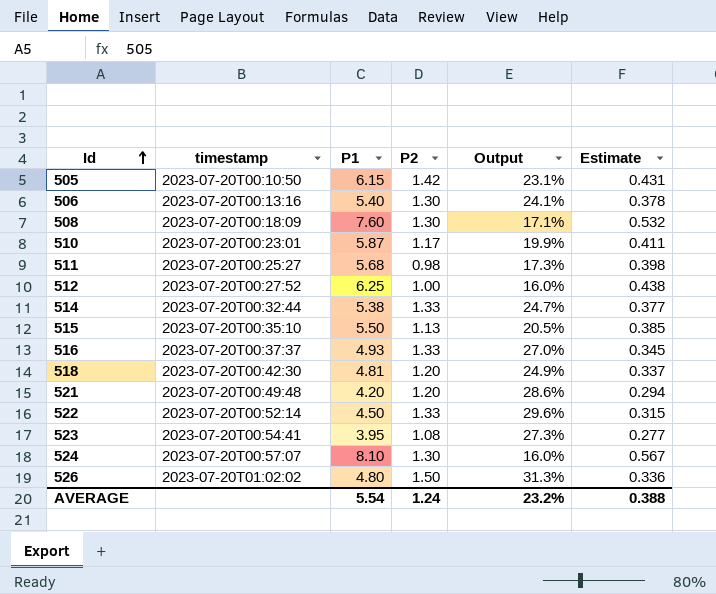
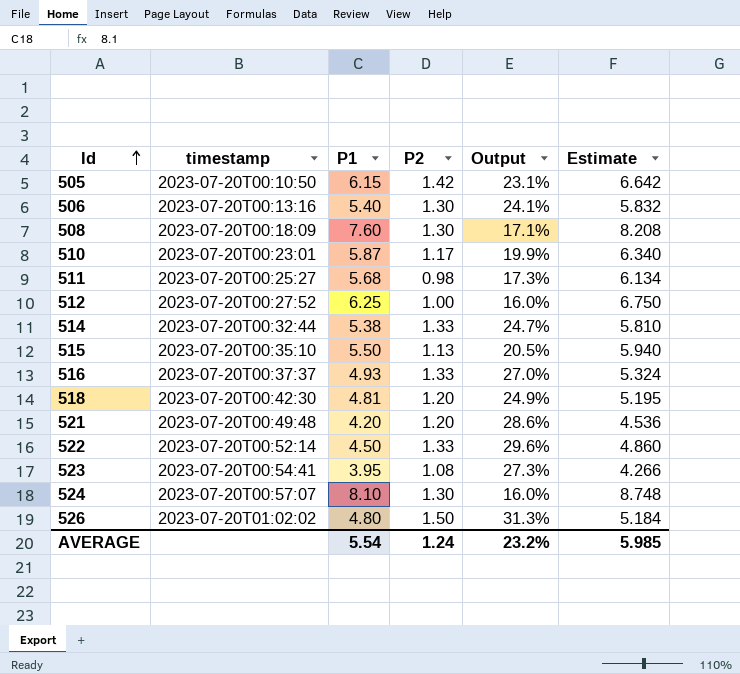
column Estimate | formula: [P1] * 0.07 -> [P1] * 1.08
AVERAGE | Estimate: 0.388 -> 5.985

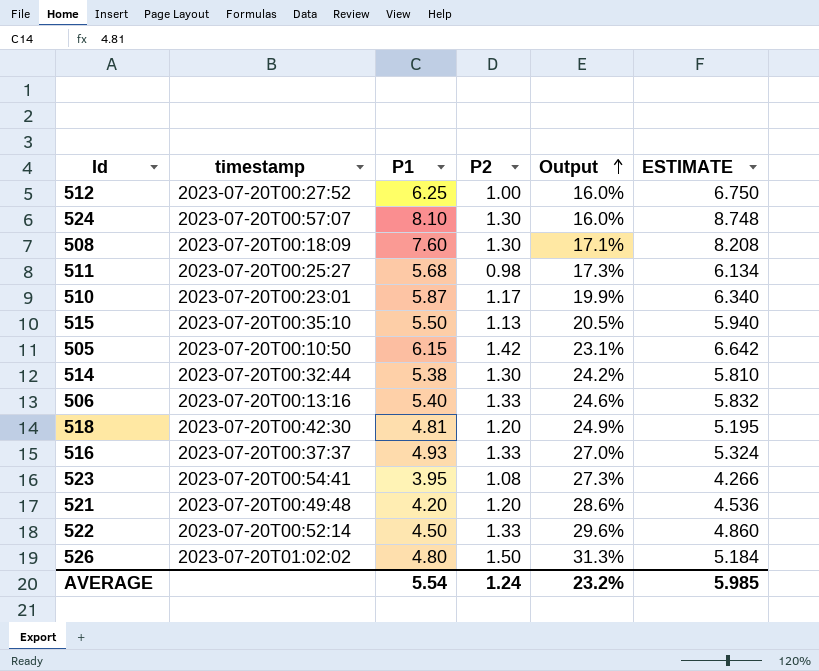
row order: Id ascending -> Output ascending
column name: Estimate -> ESTIMATE
514 | P2: 1.33 -> 1.30
514 | Output: 24.7% -> 24.2%
506 | P2: 1.30 -> 1.33
506 | Output: 24.1% -> 24.6%

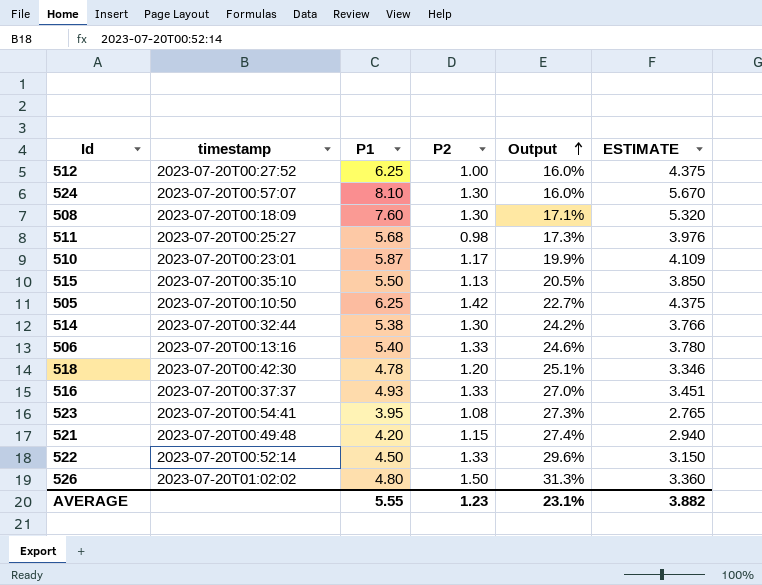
column ESTIMATE | formula: [P1] * 1.08 -> [P1] * 0.7
505 | P1: 6.15 -> 6.25
505 | Output: 23.1% -> 22.7%
518 | P1: 4.81 -> 4.78
518 | Output: 24.9% -> 25.1%
521 | P2: 1.20 -> 1.15
521 | Output: 28.6% -> 27.4%
AVERAGE | P1: 5.54 -> 5.55
AVERAGE | P2: 1.24 -> 1.23
AVERAGE | Output: 23.2% -> 23.1%
AVERAGE | ESTIMATE: 5.985 -> 3.882

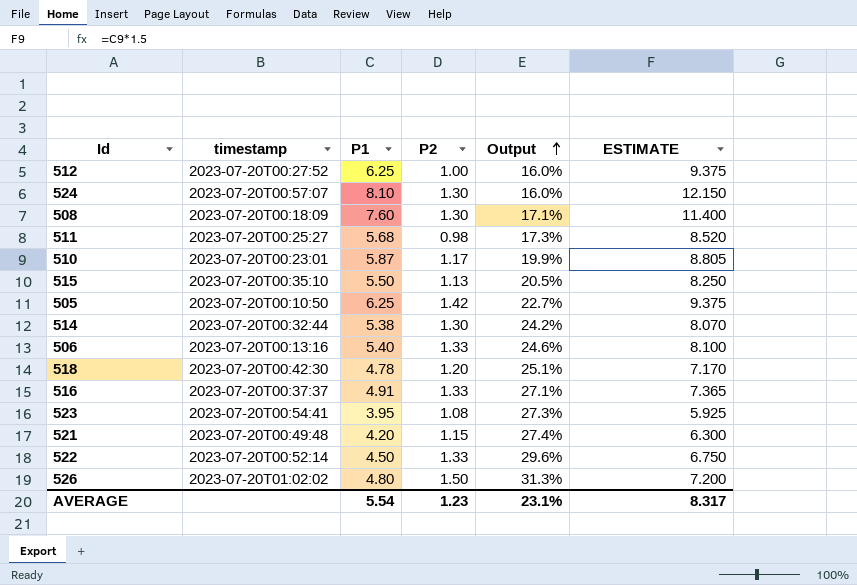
column ESTIMATE | formula: [P1] * 0.7 -> [P1] * 1.5
516 | P1: 4.93 -> 4.91
516 | Output: 27.0% -> 27.1%
AVERAGE | P1: 5.55 -> 5.54
AVERAGE | ESTIMATE: 3.882 -> 8.317

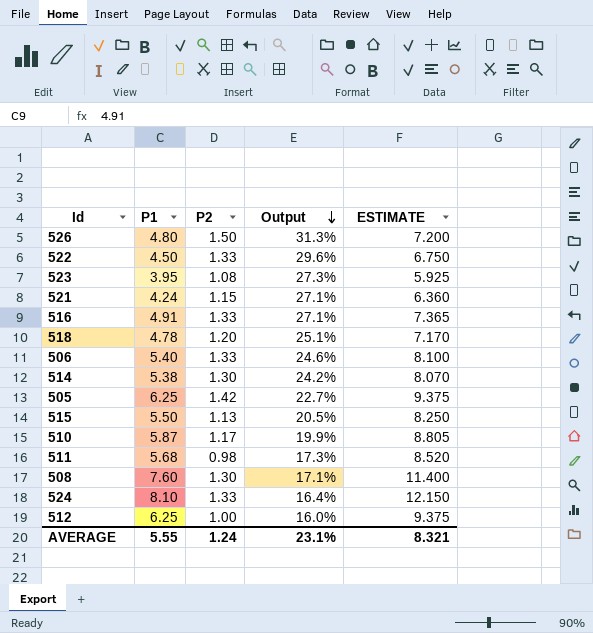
row order: Output ascending -> Output descending
column timestamp | position: 2 -> none
521 | P1: 4.20 -> 4.24
521 | Output: 27.4% -> 27.1%
521 | ESTIMATE: 6.300 -> 6.360
524 | P2: 1.30 -> 1.33
524 | Output: 16.0% -> 16.4%
AVERAGE | P1: 5.54 -> 5.55
AVERAGE | P2: 1.23 -> 1.24
AVERAGE | ESTIMATE: 8.317 -> 8.321

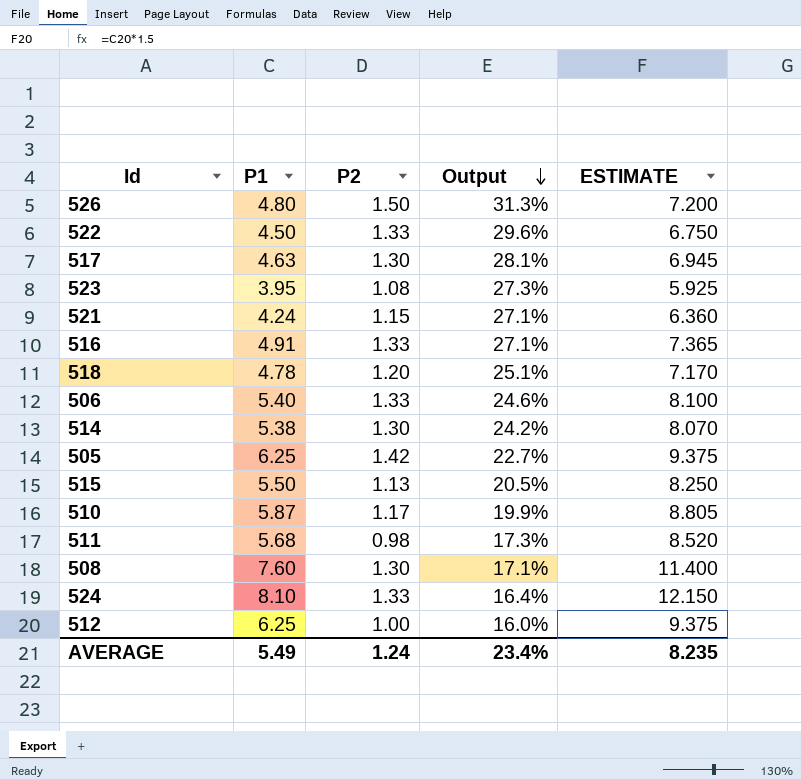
row 517: none -> 4.63 | 1.30 | 28.1% | 6.945
AVERAGE | P1: 5.55 -> 5.49
AVERAGE | Output: 23.1% -> 23.4%
AVERAGE | ESTIMATE: 8.321 -> 8.235

